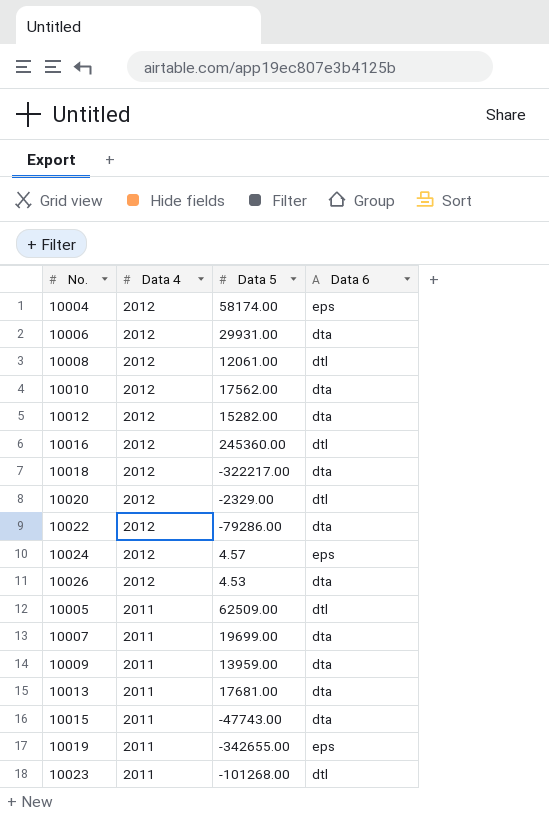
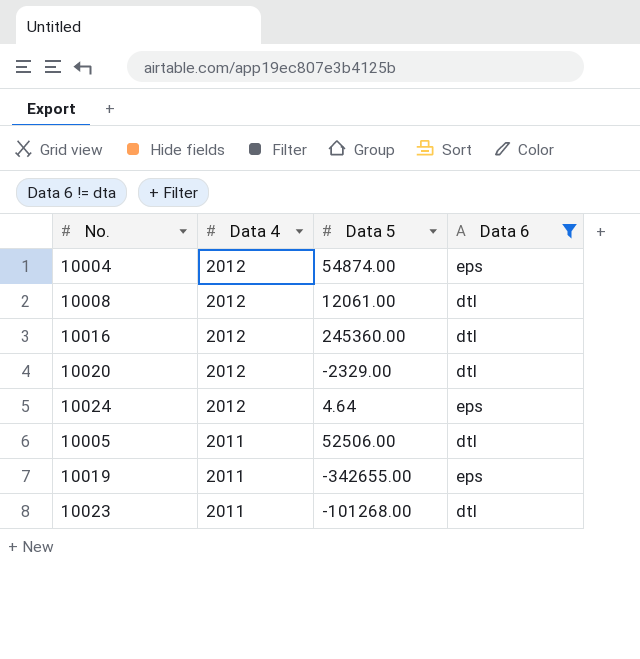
filter: none -> Data 6 != dta
10004 | Data 5: 58174.00 -> 54874.00
10024 | Data 5: 4.57 -> 4.64
10005 | Data 5: 62509.00 -> 52506.00

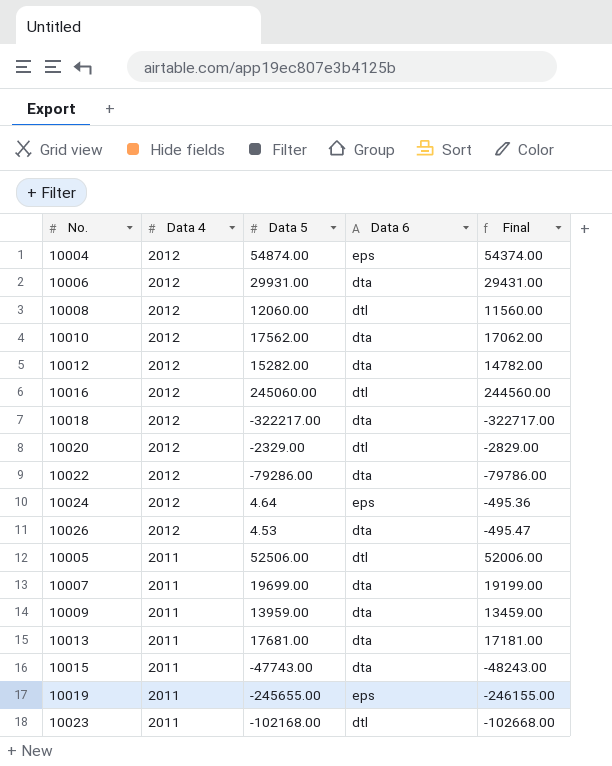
filter: Data 6 != dta -> none
column Final | formula: none -> [Data 5] - 500
10008 | Data 5: 12061.00 -> 12060.00
10016 | Data 5: 245360.00 -> 245060.00
10019 | Data 5: -342655.00 -> -245655.00
10023 | Data 5: -101268.00 -> -102168.00

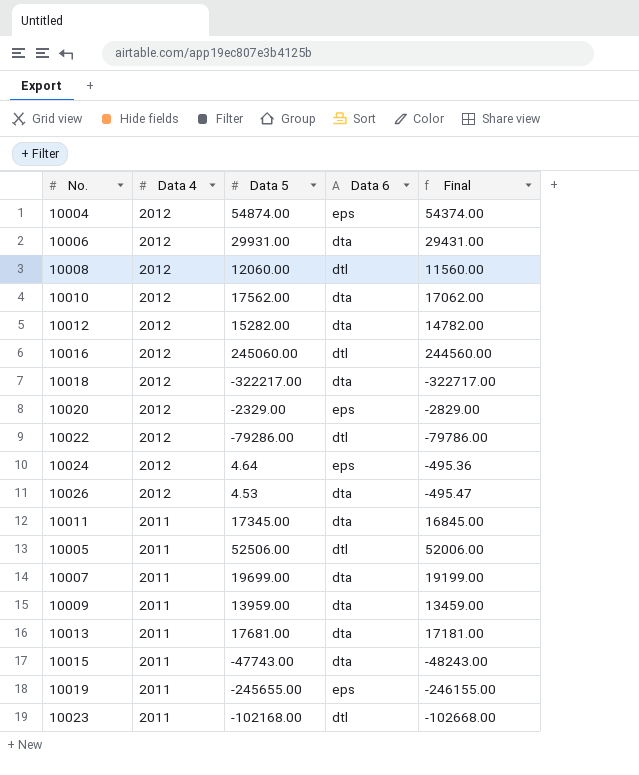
10020 | Data 6: dtl -> eps
10022 | Data 6: dta -> dtl
row 10011: none -> 2011 | 17345.00 | dta | 16845.00

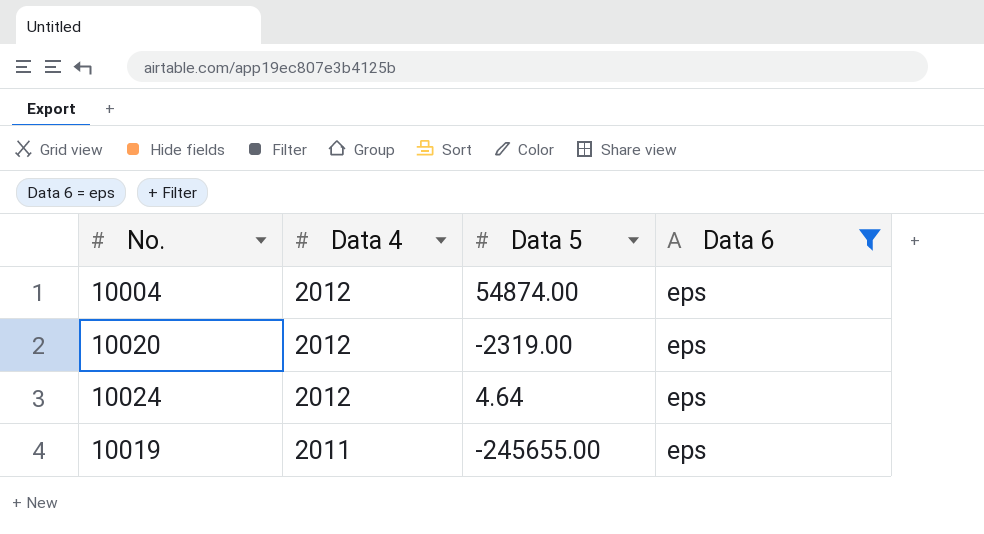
filter: none -> Data 6 = eps
column Final | formula: [Data 5] - 500 -> none
10020 | Data 5: -2329.00 -> -2319.00

